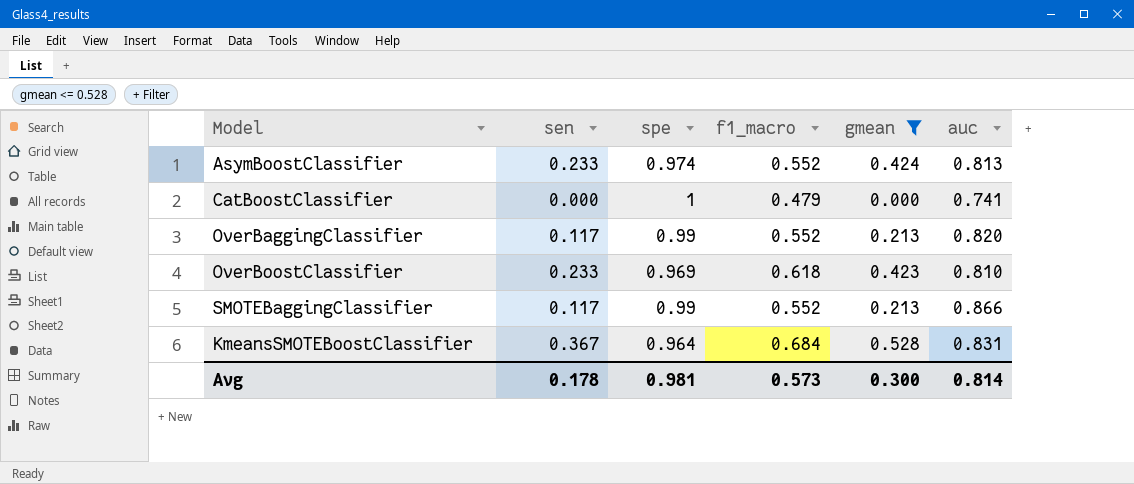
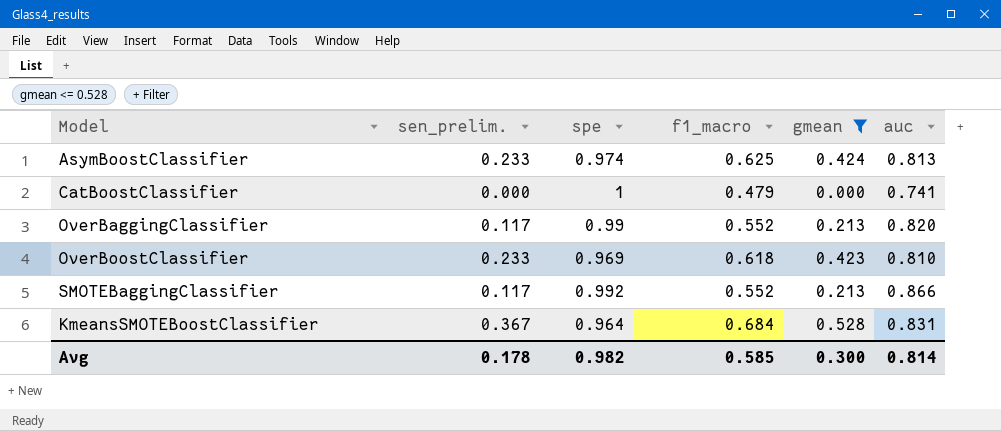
column name: sen -> sen_prelim.
AsymBoostClassifier | f1_macro: 0.552 -> 0.625
SMOTEBaggingClassifier | spe: 0.99 -> 0.992
Avg | spe: 0.981 -> 0.982
Avg | f1_macro: 0.573 -> 0.585

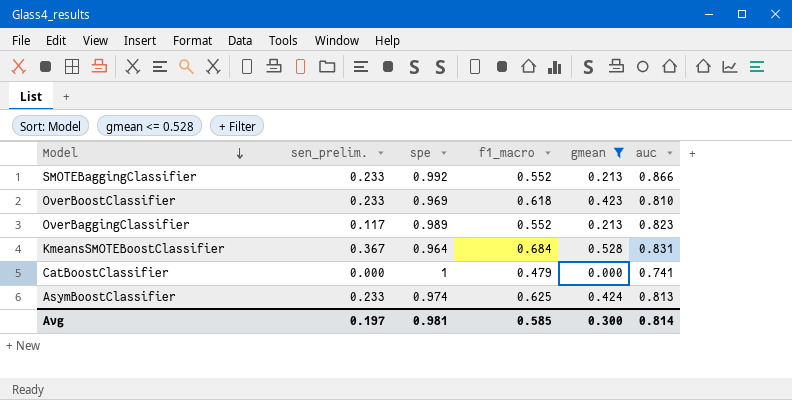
row order: none -> Model descending
SMOTEBaggingClassifier | sen_prelim.: 0.117 -> 0.233
OverBaggingClassifier | spe: 0.99 -> 0.989
OverBaggingClassifier | auc: 0.820 -> 0.823
Avg | sen_prelim.: 0.178 -> 0.197
Avg | spe: 0.982 -> 0.981

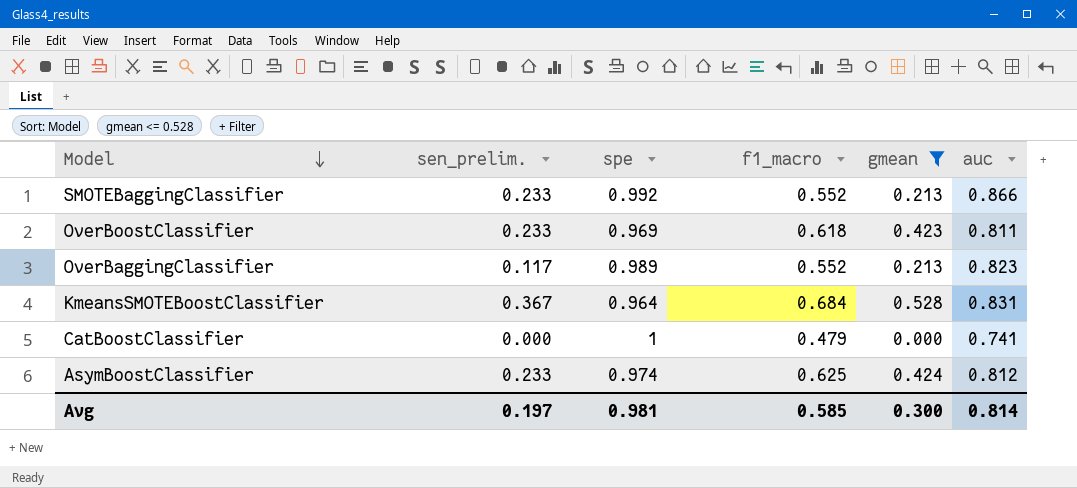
OverBoostClassifier | auc: 0.810 -> 0.811
AsymBoostClassifier | auc: 0.813 -> 0.812

